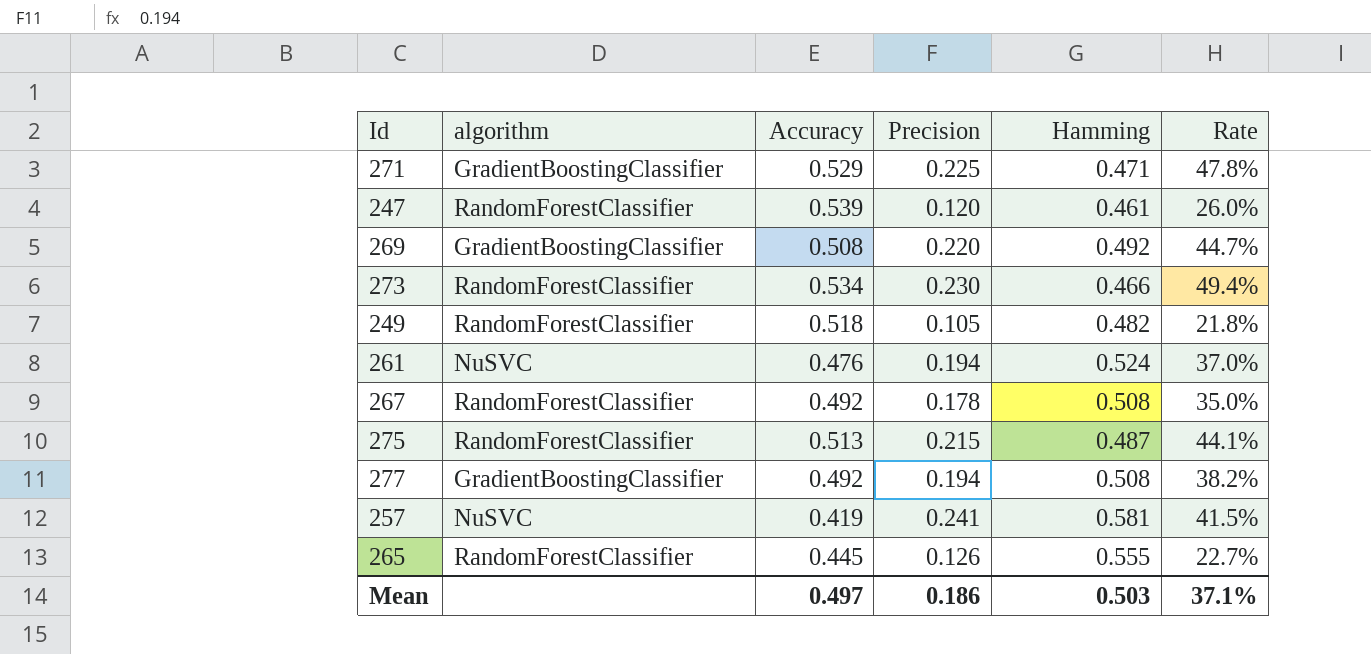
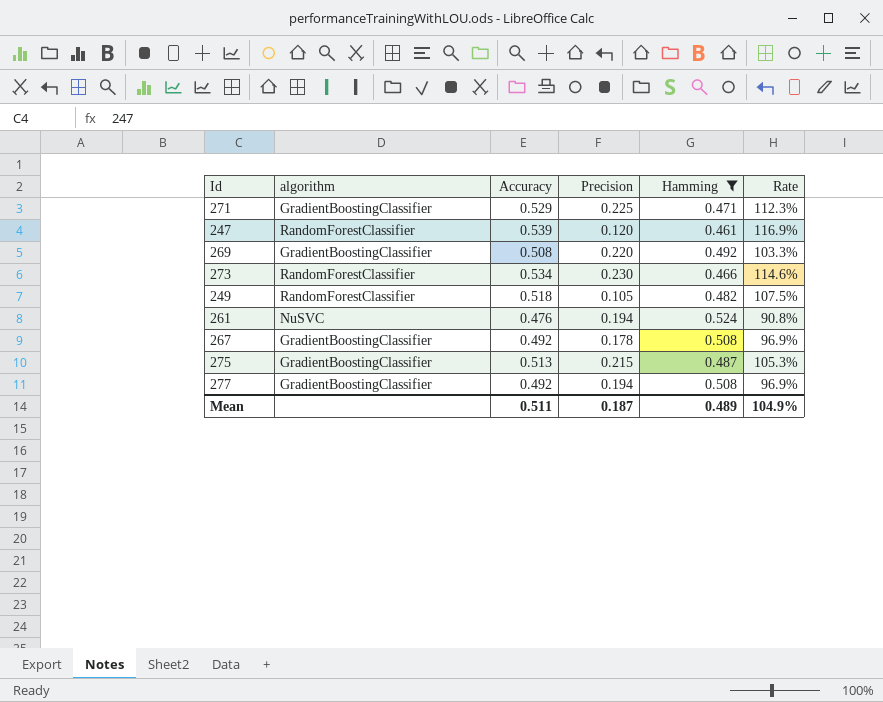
filter: none -> Hamming <= 0.524
column Rate | formula: [Precision] / [Hamming] -> [Accuracy] / [Hamming]
267 | algorithm: RandomForestClassifier -> GradientBoostingClassifier
275 | algorithm: RandomForestClassifier -> GradientBoostingClassifier
Mean | Accuracy: 0.497 -> 0.511
Mean | Precision: 0.186 -> 0.187
Mean | Hamming: 0.503 -> 0.489
Mean | Rate: 37.1% -> 104.9%

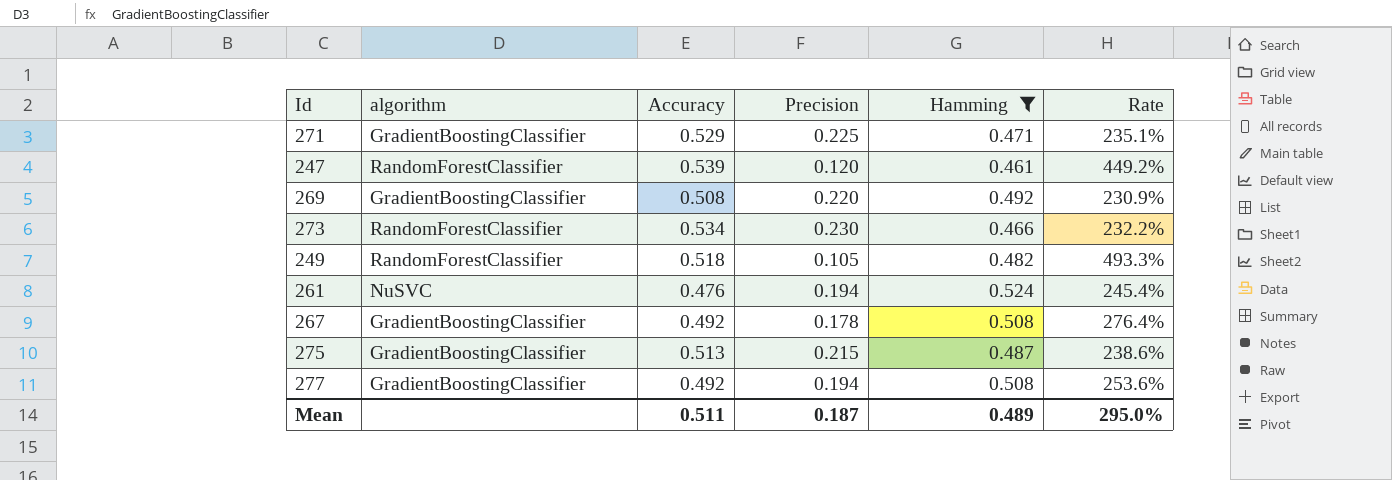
column Rate | formula: [Accuracy] / [Hamming] -> [Accuracy] / [Precision]
Mean | Rate: 104.9% -> 295.0%

